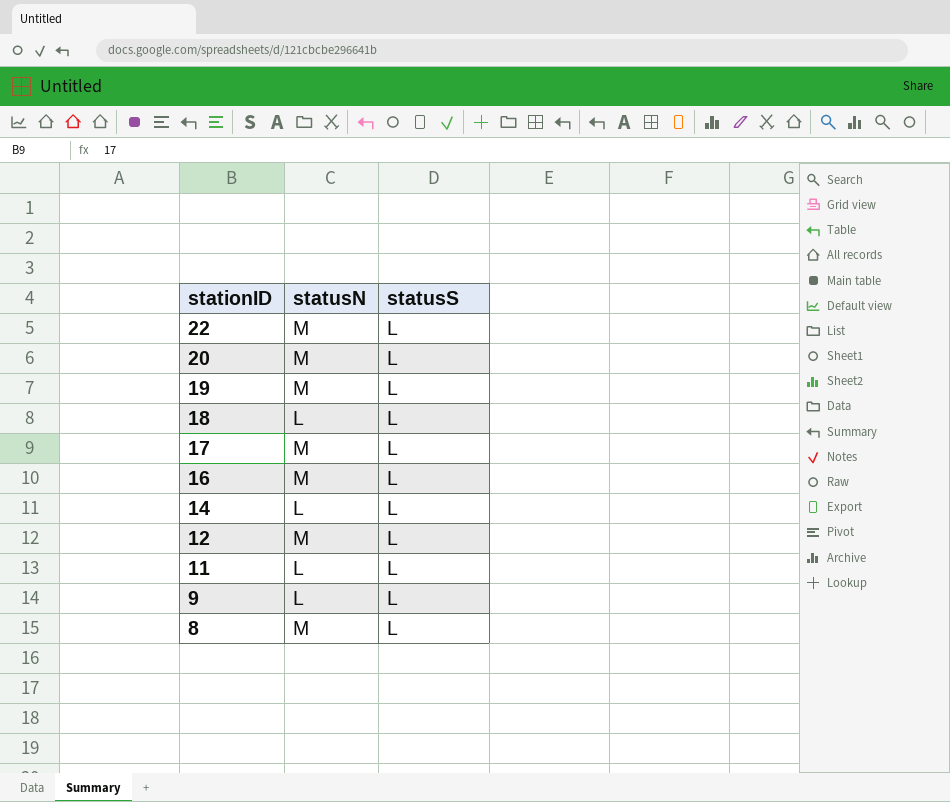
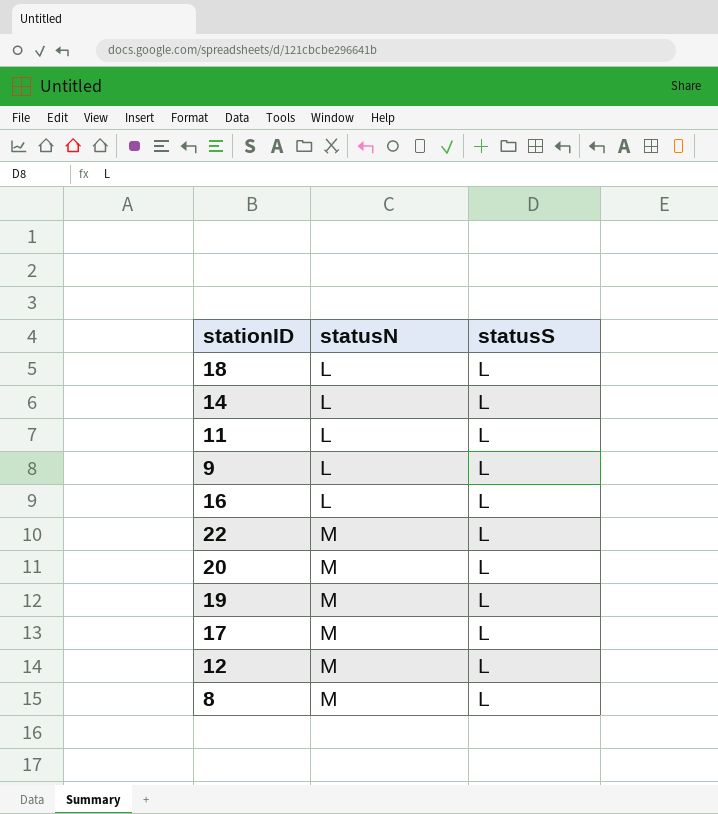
row order: stationID descending -> statusN ascending
16 | statusN: M -> L

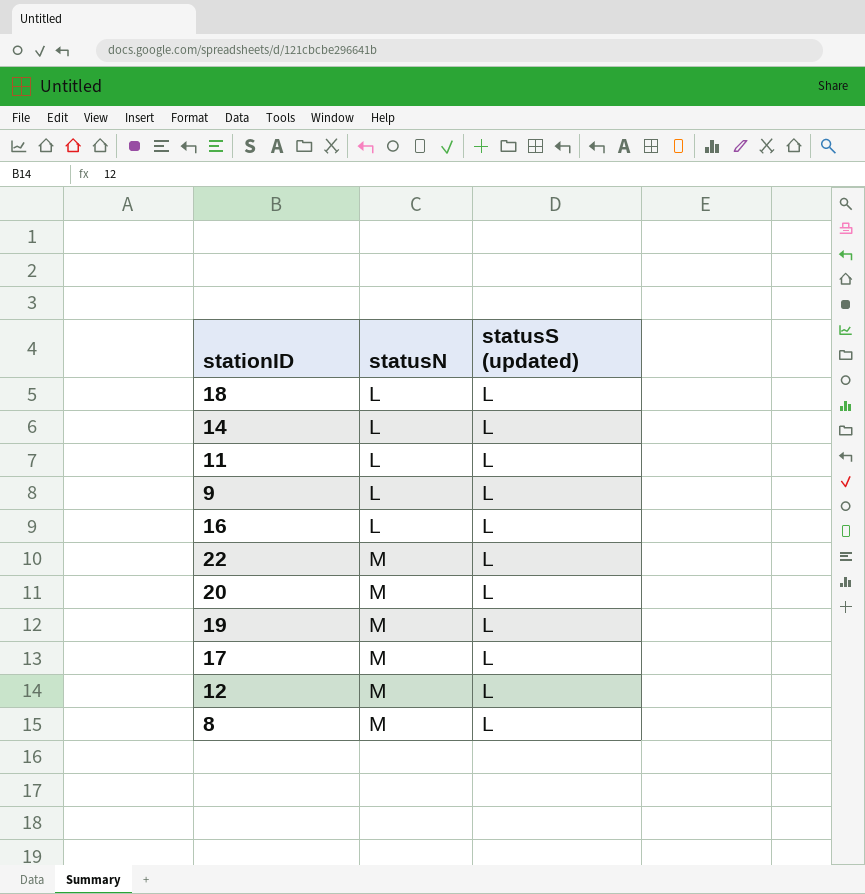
column name: statusS -> statusS (updated)

